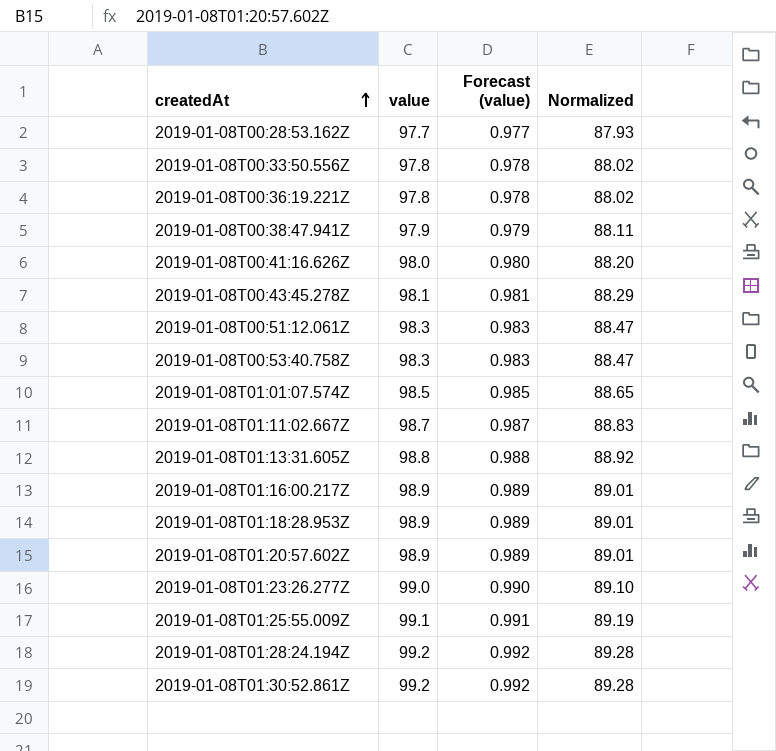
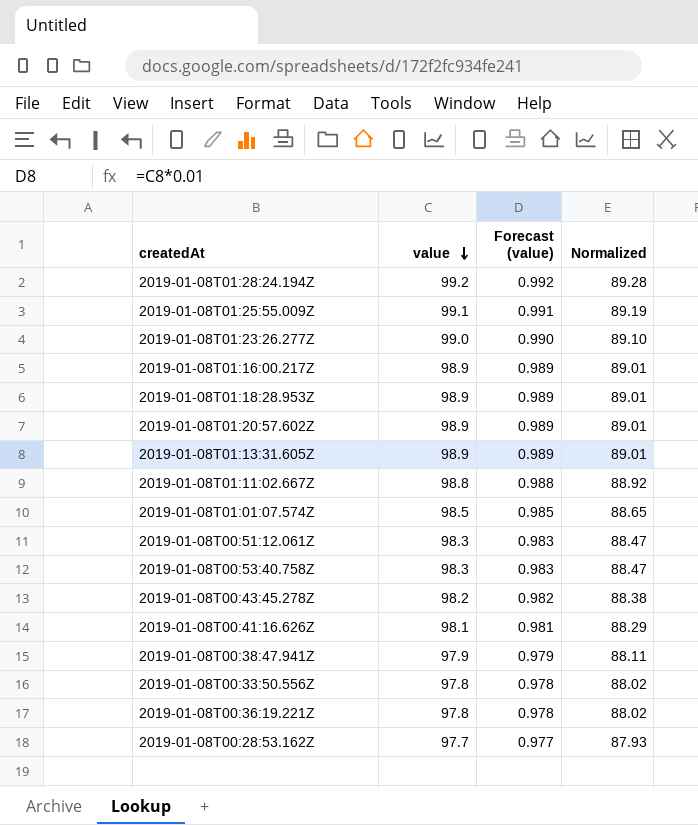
row order: createdAt ascending -> value descending
row 2019-01-08T01:30:52.861Z: 99.2 | 0.992 | 89.28 -> none
2019-01-08T01:13:31.605Z | value: 98.8 -> 98.9
2019-01-08T01:13:31.605Z | Forecast (value): 0.988 -> 0.989
2019-01-08T01:13:31.605Z | Normalized: 88.92 -> 89.01
2019-01-08T01:11:02.667Z | value: 98.7 -> 98.8
2019-01-08T01:11:02.667Z | Forecast (value): 0.987 -> 0.988
2019-01-08T01:11:02.667Z | Normalized: 88.83 -> 88.92
2019-01-08T00:43:45.278Z | value: 98.1 -> 98.2
2019-01-08T00:43:45.278Z | Forecast (value): 0.981 -> 0.982
2019-01-08T00:43:45.278Z | Normalized: 88.29 -> 88.38
2019-01-08T00:41:16.626Z | value: 98.0 -> 98.1
2019-01-08T00:41:16.626Z | Forecast (value): 0.980 -> 0.981
2019-01-08T00:41:16.626Z | Normalized: 88.20 -> 88.29

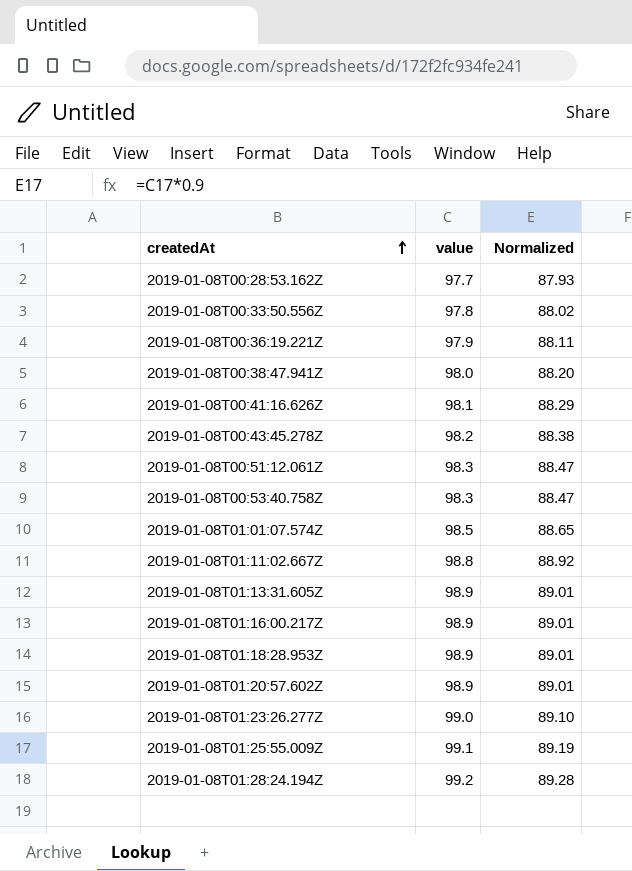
row order: value descending -> createdAt ascending
column Forecast (value) | formula: [value] * 0.01 -> none
2019-01-08T00:36:19.221Z | value: 97.8 -> 97.9
2019-01-08T00:36:19.221Z | Normalized: 88.02 -> 88.11
2019-01-08T00:38:47.941Z | value: 97.9 -> 98.0
2019-01-08T00:38:47.941Z | Normalized: 88.11 -> 88.20

